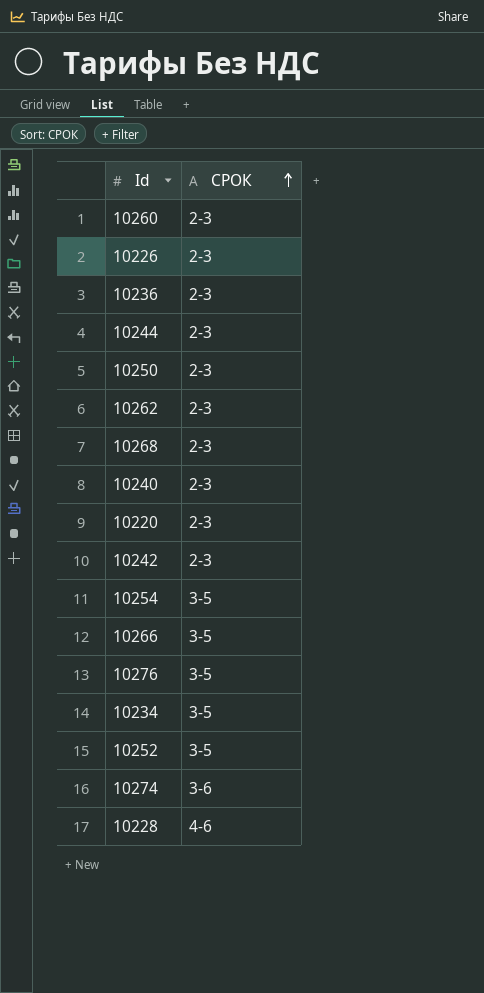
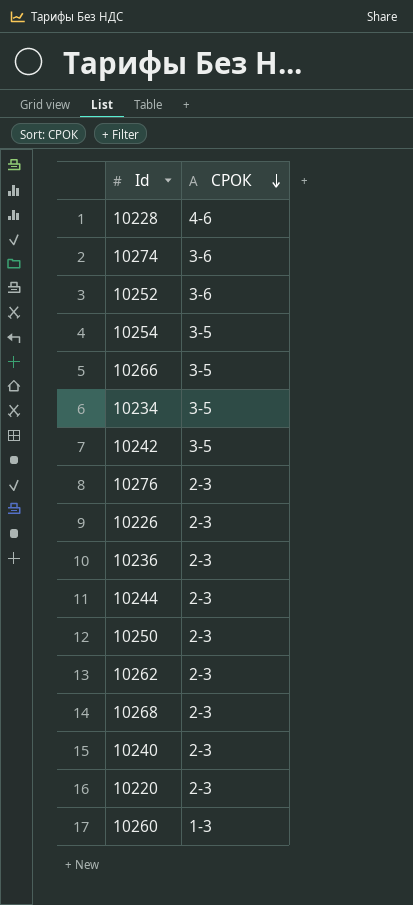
row order: СРОК ascending -> СРОК descending
10252 | СРОК: 3-5 -> 3-6
10242 | СРОК: 2-3 -> 3-5
10276 | СРОК: 3-5 -> 2-3
10260 | СРОК: 2-3 -> 1-3

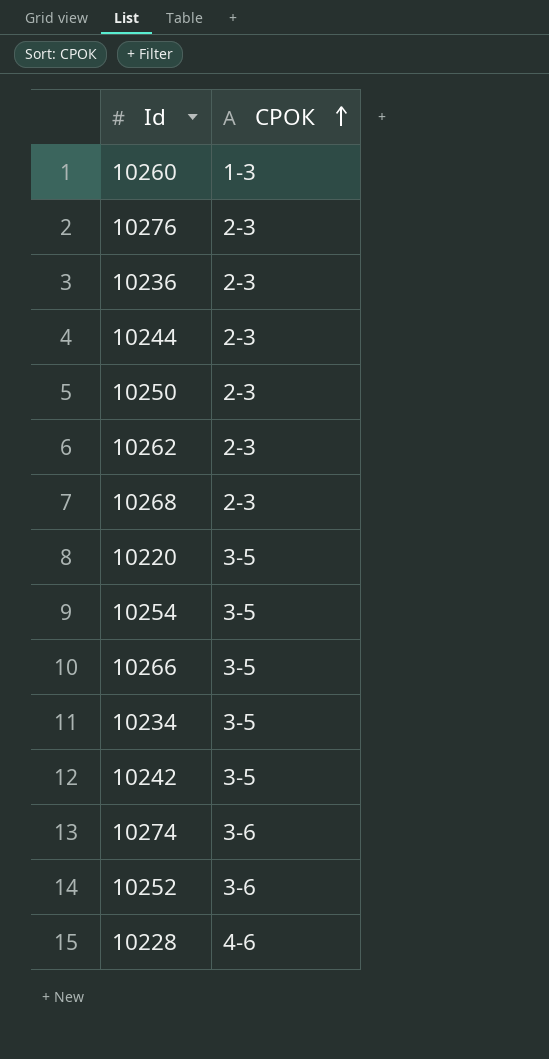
row order: СРОК descending -> СРОК ascending
row 10226: 2-3 -> none
row 10240: 2-3 -> none
10220 | СРОК: 2-3 -> 3-5

